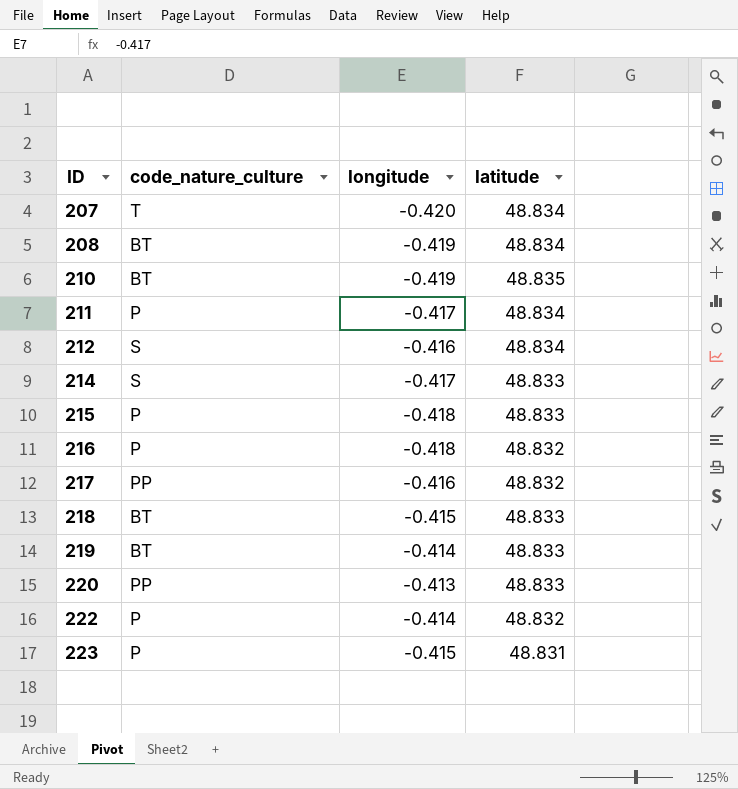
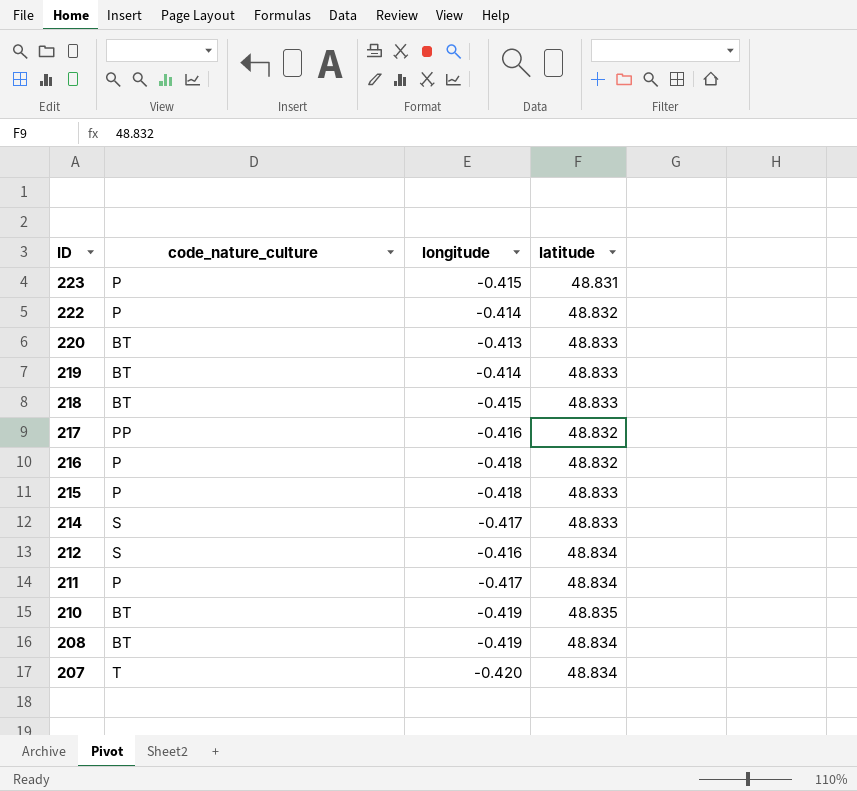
row order: ID ascending -> ID descending
220 | code_nature_culture: PP -> BT

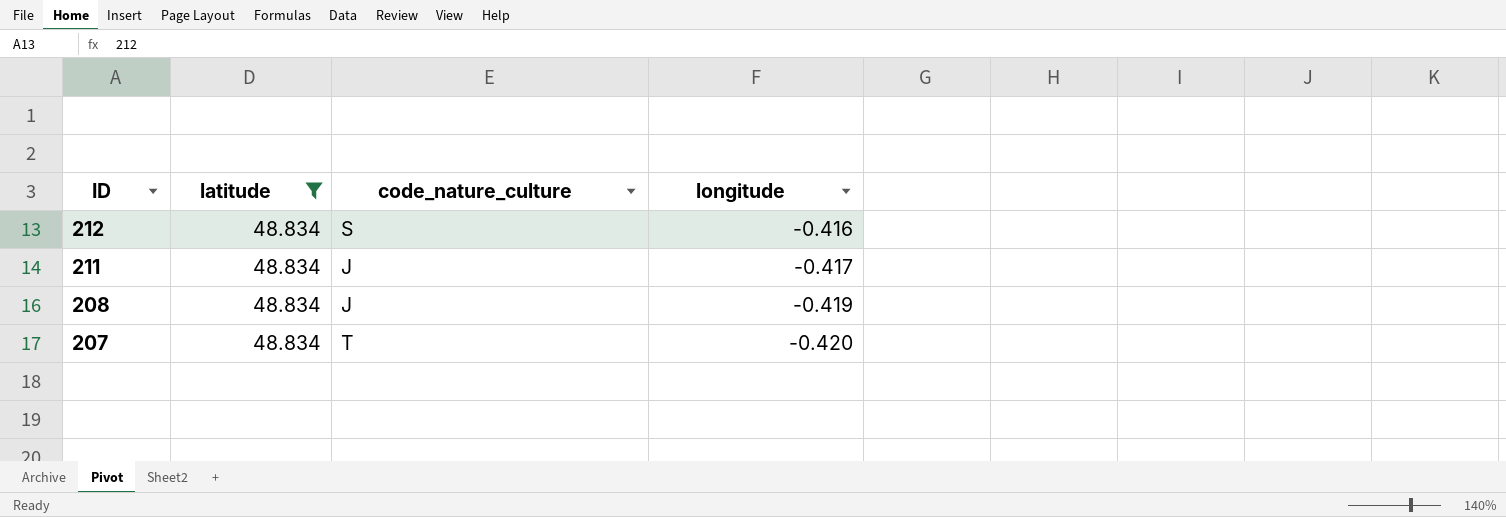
filter: none -> latitude = 48.834
column latitude | position: 4 -> 2
211 | code_nature_culture: P -> J
208 | code_nature_culture: BT -> J

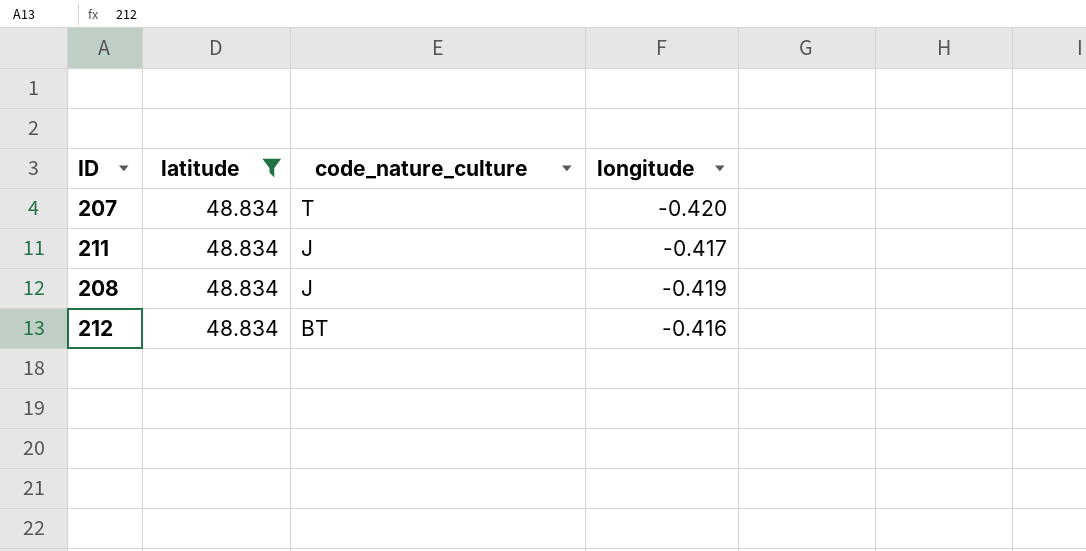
row order: ID descending -> code_nature_culture descending
212 | code_nature_culture: S -> BT

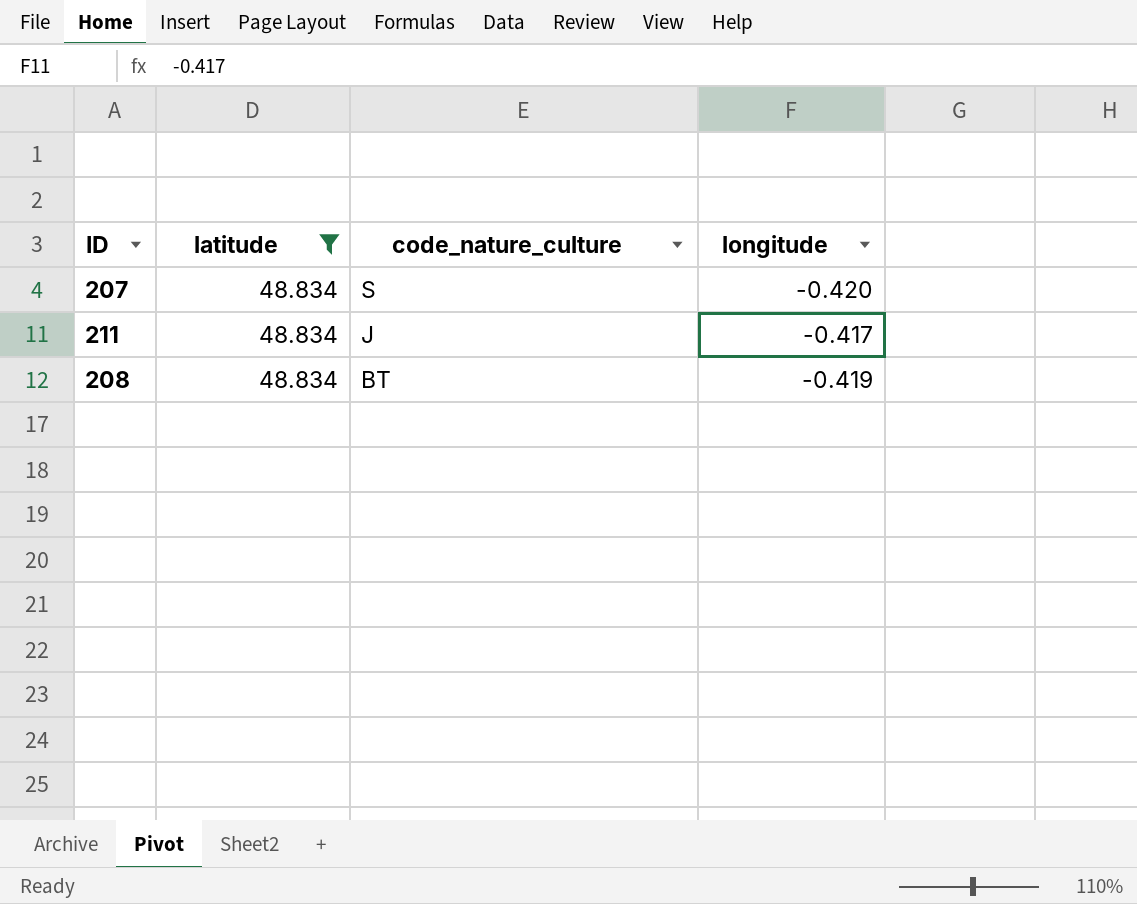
row 212: 48.834 | BT | -0.416 -> none
207 | code_nature_culture: T -> S
208 | code_nature_culture: J -> BT

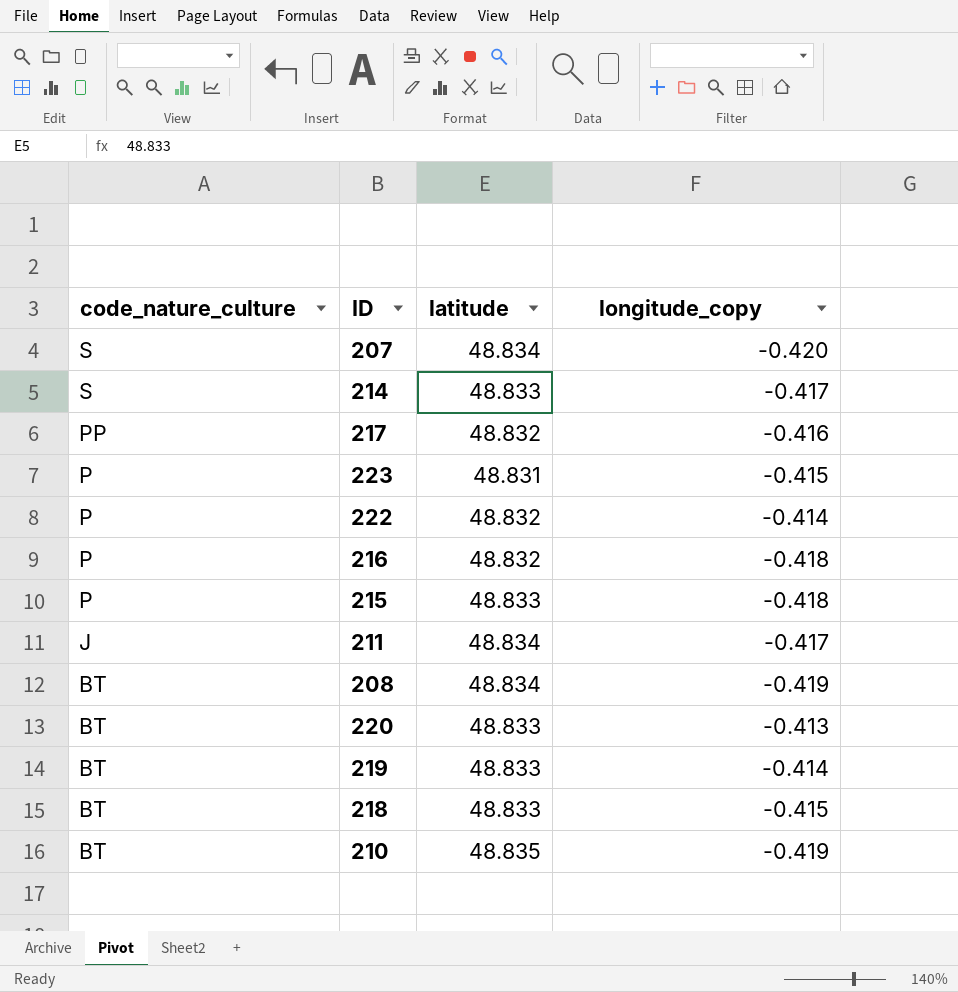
filter: latitude = 48.834 -> none
column code_nature_culture | position: 3 -> 1
column name: longitude -> longitude_copy

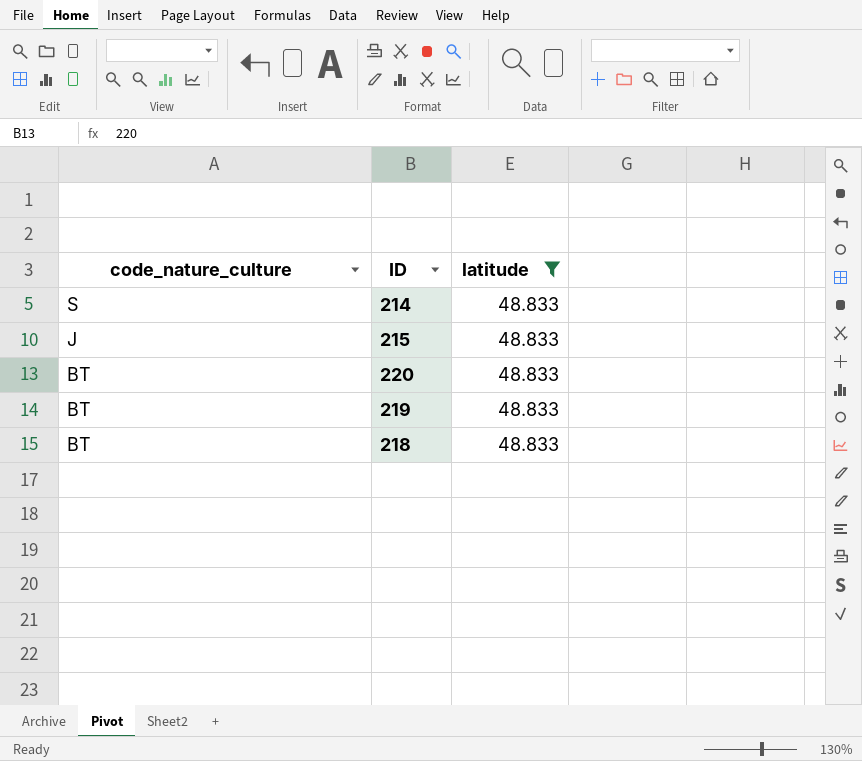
filter: none -> latitude = 48.833
column longitude_copy | position: 4 -> none
215 | code_nature_culture: P -> J

